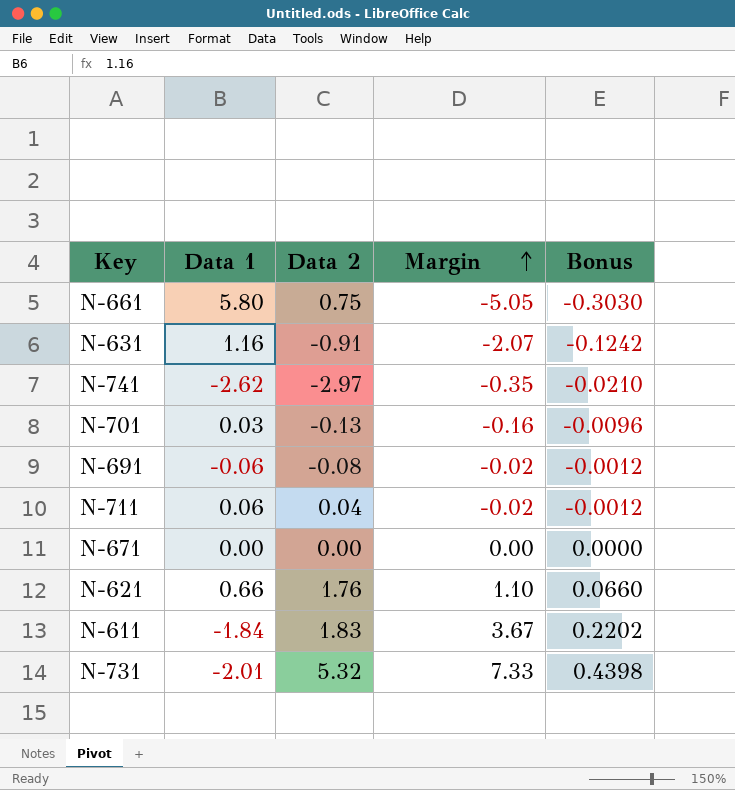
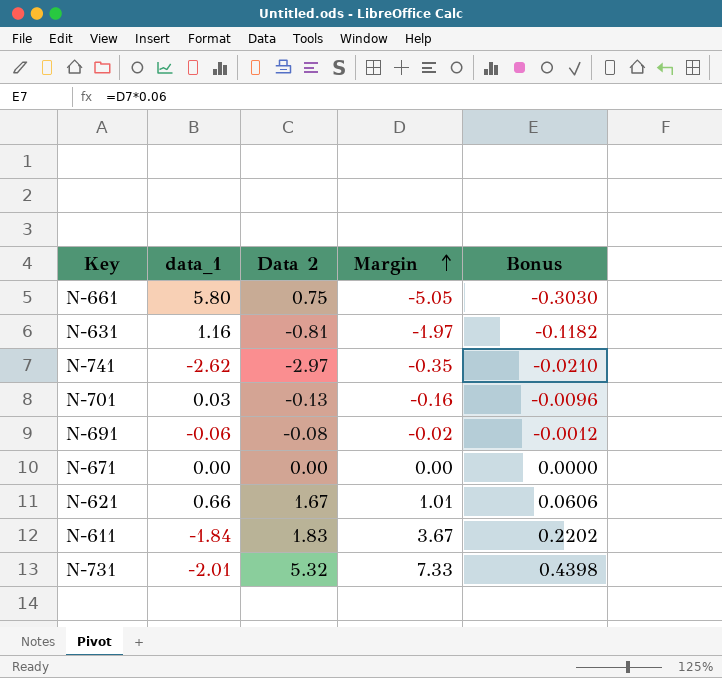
column name: Data 1 -> data_1
row N-711: 0.06 | 0.04 | -0.02 | -0.0012 -> none
N-631 | Data 2: -0.91 -> -0.81
N-631 | Margin: -2.07 -> -1.97
N-631 | Bonus: -0.1242 -> -0.1182
N-621 | Data 2: 1.76 -> 1.67
N-621 | Margin: 1.10 -> 1.01
N-621 | Bonus: 0.0660 -> 0.0606

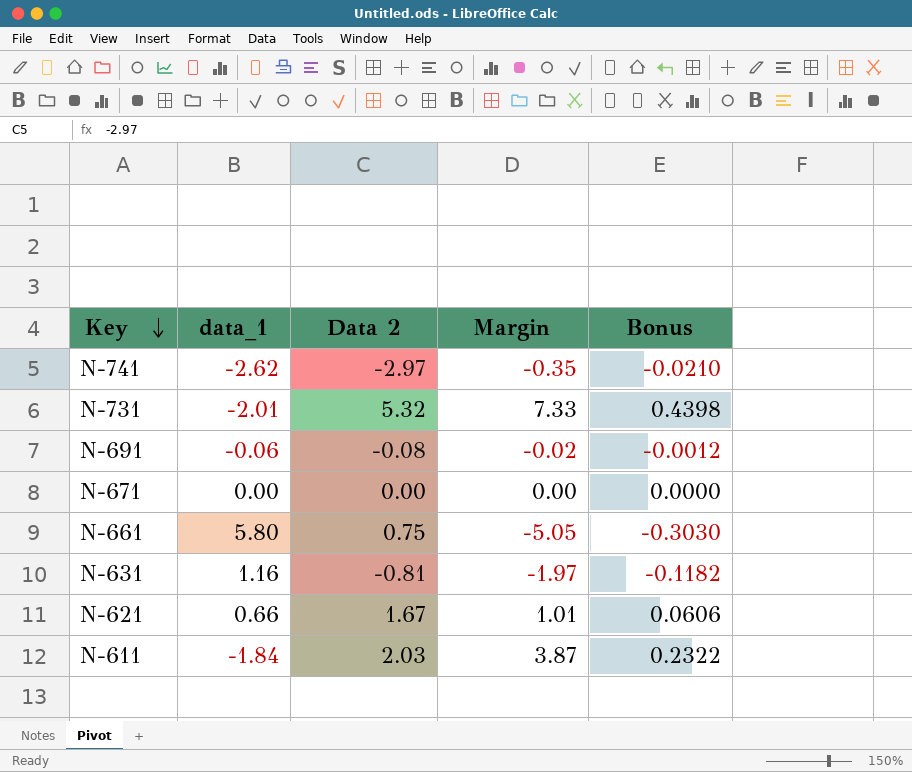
row order: Margin ascending -> Key descending
row N-701: 0.03 | -0.13 | -0.16 | -0.0096 -> none
N-611 | Data 2: 1.83 -> 2.03
N-611 | Margin: 3.67 -> 3.87
N-611 | Bonus: 0.2202 -> 0.2322

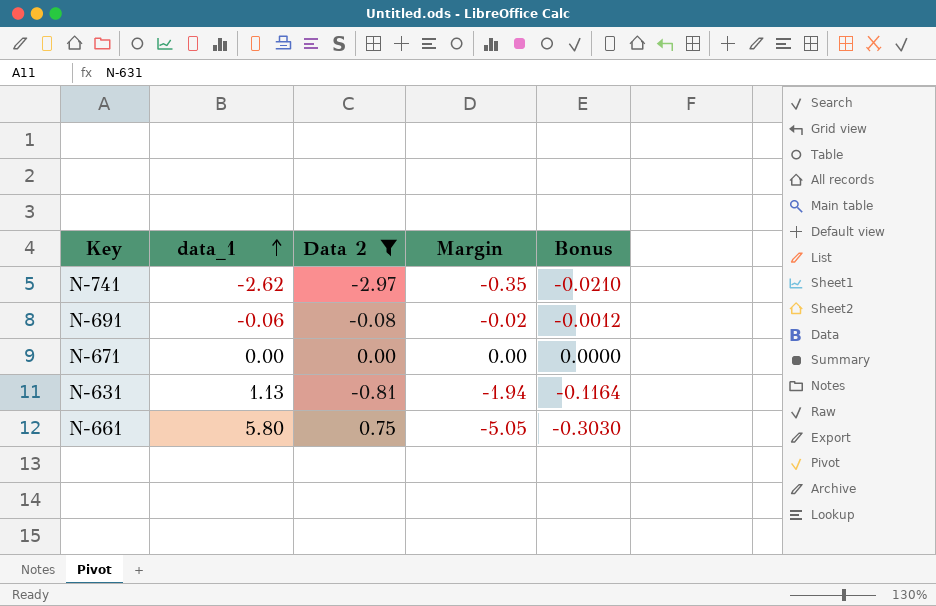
filter: none -> Data 2 <= 0.75
row order: Key descending -> data_1 ascending
N-631 | data_1: 1.16 -> 1.13
N-631 | Margin: -1.97 -> -1.94
N-631 | Bonus: -0.1182 -> -0.1164

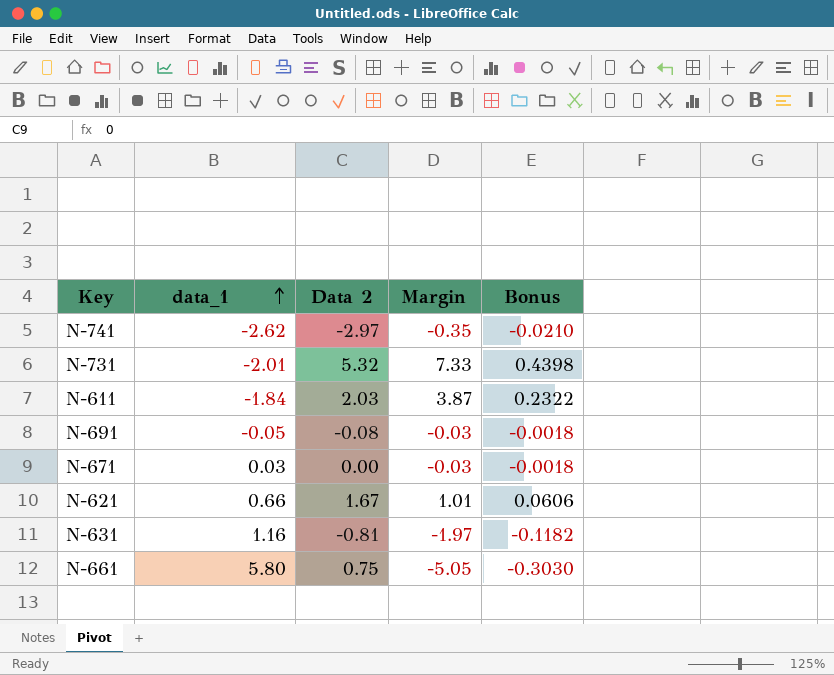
filter: Data 2 <= 0.75 -> none
N-691 | data_1: -0.06 -> -0.05
N-691 | Margin: -0.02 -> -0.03
N-691 | Bonus: -0.0012 -> -0.0018
N-671 | data_1: 0.00 -> 0.03
N-671 | Margin: 0.00 -> -0.03
N-671 | Bonus: 0.0000 -> -0.0018
N-631 | data_1: 1.13 -> 1.16
N-631 | Margin: -1.94 -> -1.97
N-631 | Bonus: -0.1164 -> -0.1182

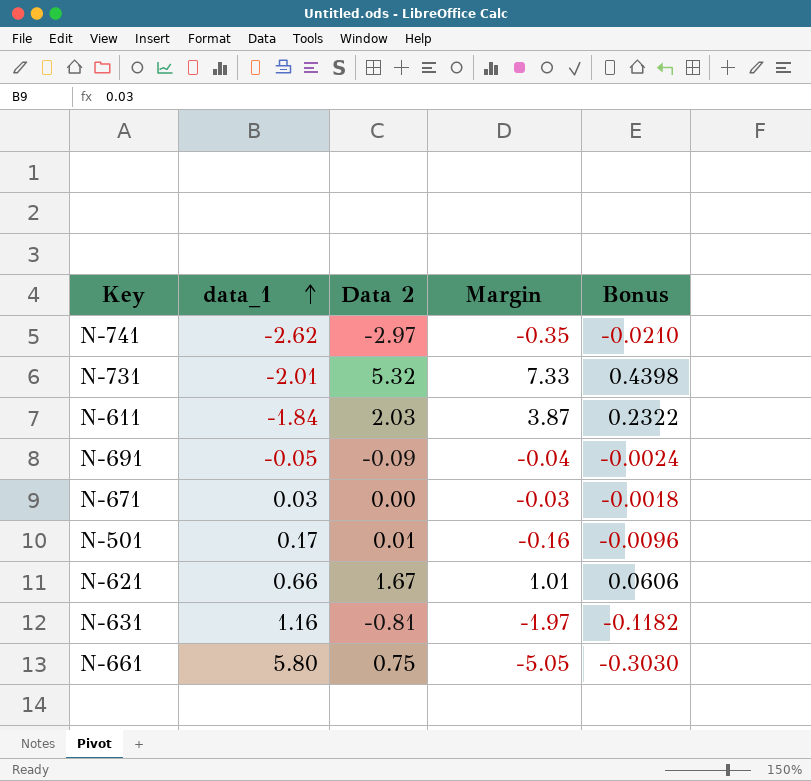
N-691 | Data 2: -0.08 -> -0.09
N-691 | Margin: -0.03 -> -0.04
N-691 | Bonus: -0.0018 -> -0.0024
row N-501: none -> 0.17 | 0.01 | -0.16 | -0.0096

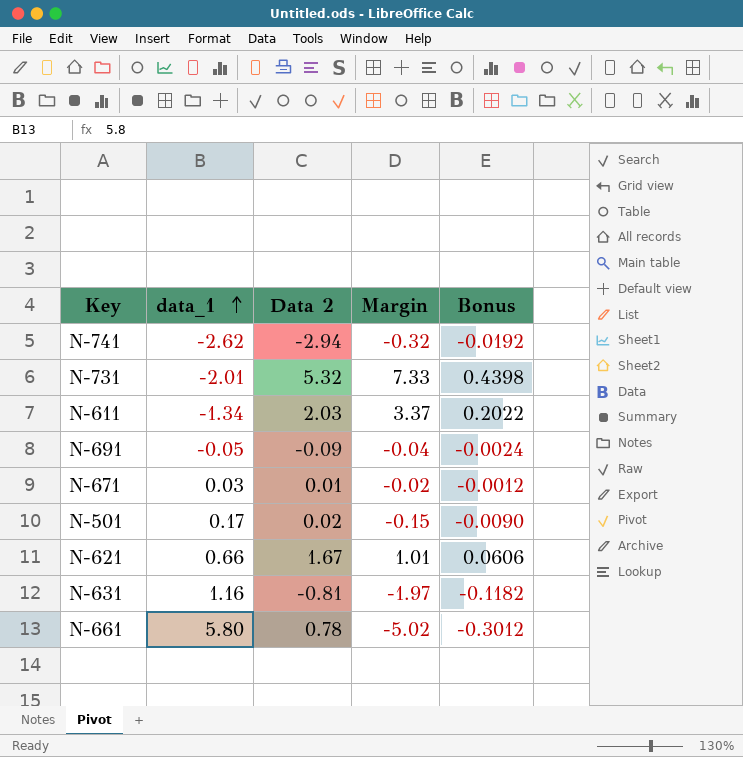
N-741 | Data 2: -2.97 -> -2.94
N-741 | Margin: -0.35 -> -0.32
N-741 | Bonus: -0.0210 -> -0.0192
N-611 | data_1: -1.84 -> -1.34
N-611 | Margin: 3.87 -> 3.37
N-611 | Bonus: 0.2322 -> 0.2022
N-671 | Data 2: 0.00 -> 0.01
N-671 | Margin: -0.03 -> -0.02
N-671 | Bonus: -0.0018 -> -0.0012
N-501 | Data 2: 0.01 -> 0.02
N-501 | Margin: -0.16 -> -0.15
N-501 | Bonus: -0.0096 -> -0.0090
N-661 | Data 2: 0.75 -> 0.78
N-661 | Margin: -5.05 -> -5.02
N-661 | Bonus: -0.3030 -> -0.3012

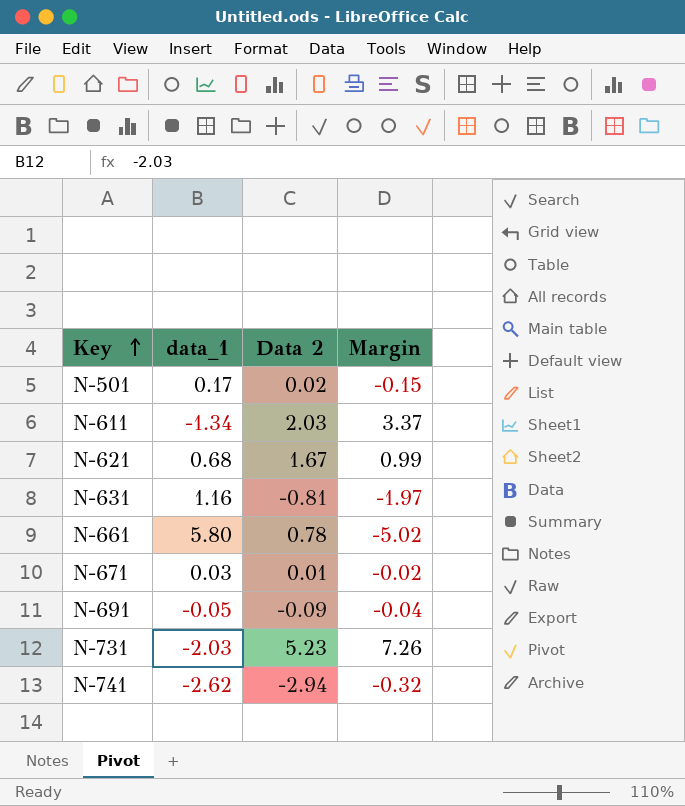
row order: data_1 ascending -> Key ascending
column Bonus | formula: [Margin] * 0.06 -> none
N-621 | data_1: 0.66 -> 0.68
N-621 | Margin: 1.01 -> 0.99
N-731 | data_1: -2.01 -> -2.03
N-731 | Data 2: 5.32 -> 5.23
N-731 | Margin: 7.33 -> 7.26

